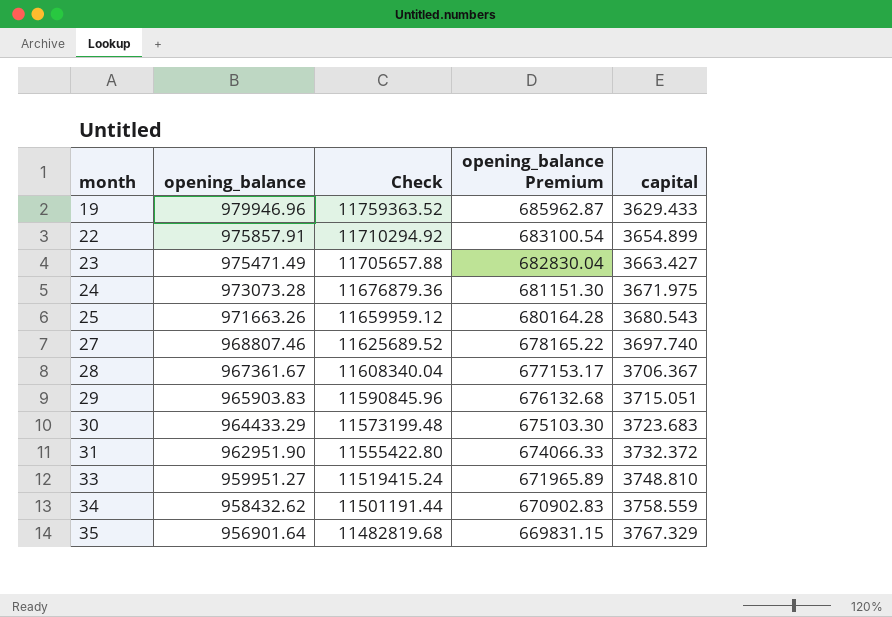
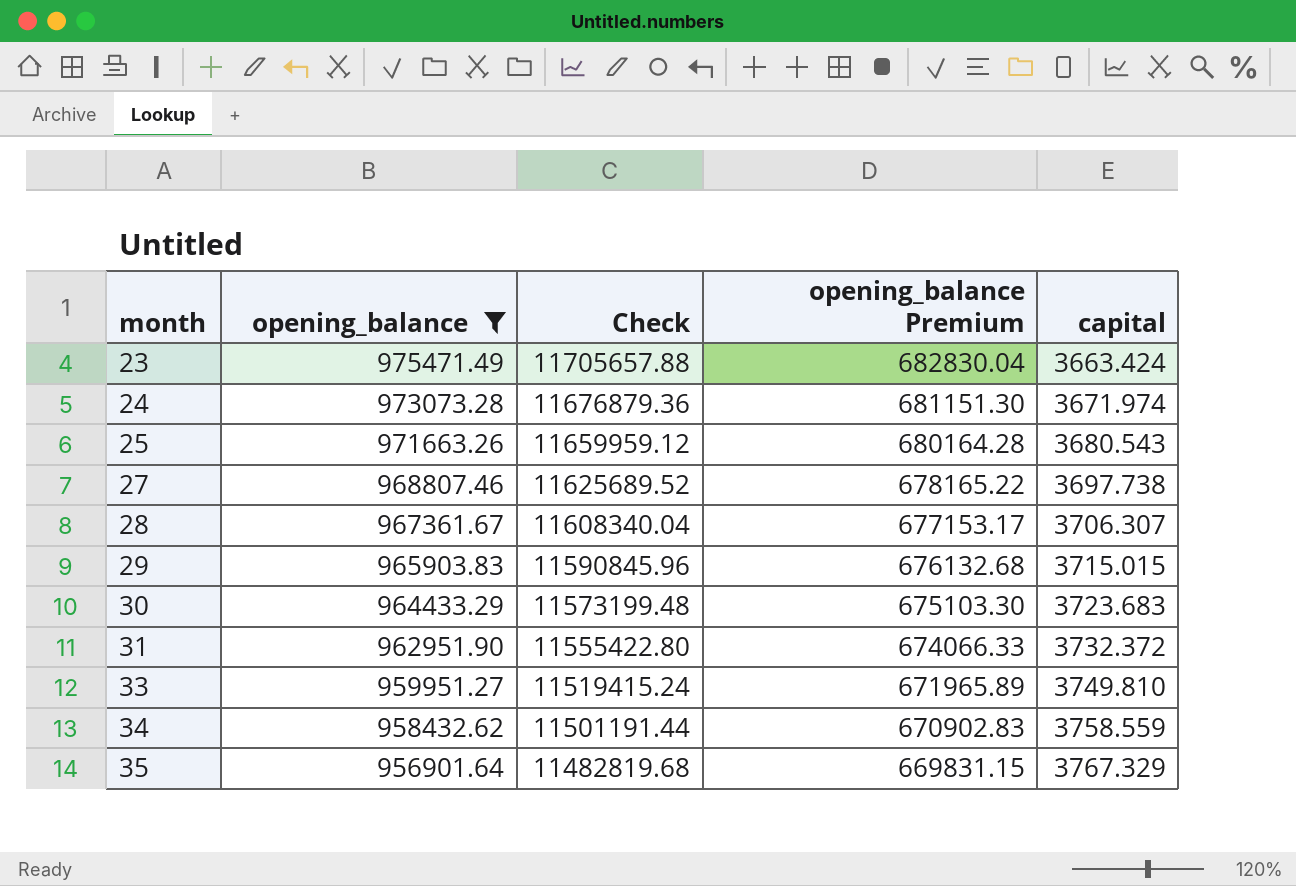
filter: none -> opening_balance <= 975471.49
23 | capital: 3663.427 -> 3663.424
24 | capital: 3671.975 -> 3671.974
27 | capital: 3697.740 -> 3697.738
28 | capital: 3706.367 -> 3706.307
29 | capital: 3715.051 -> 3715.015
33 | capital: 3748.810 -> 3749.810

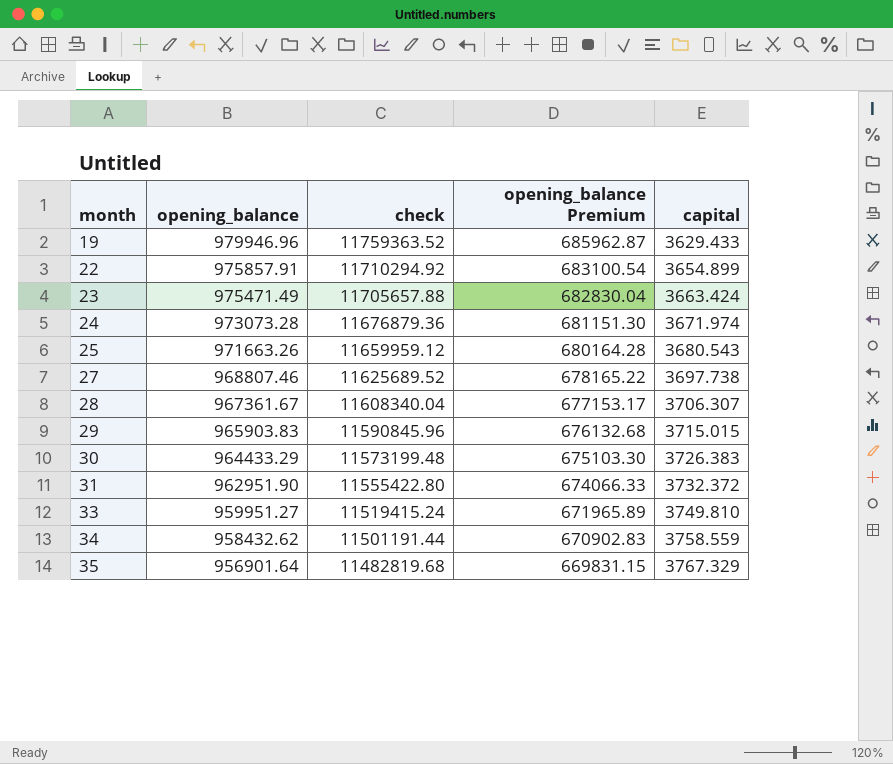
filter: opening_balance <= 975471.49 -> none
column name: Check -> check
30 | capital: 3723.683 -> 3726.383

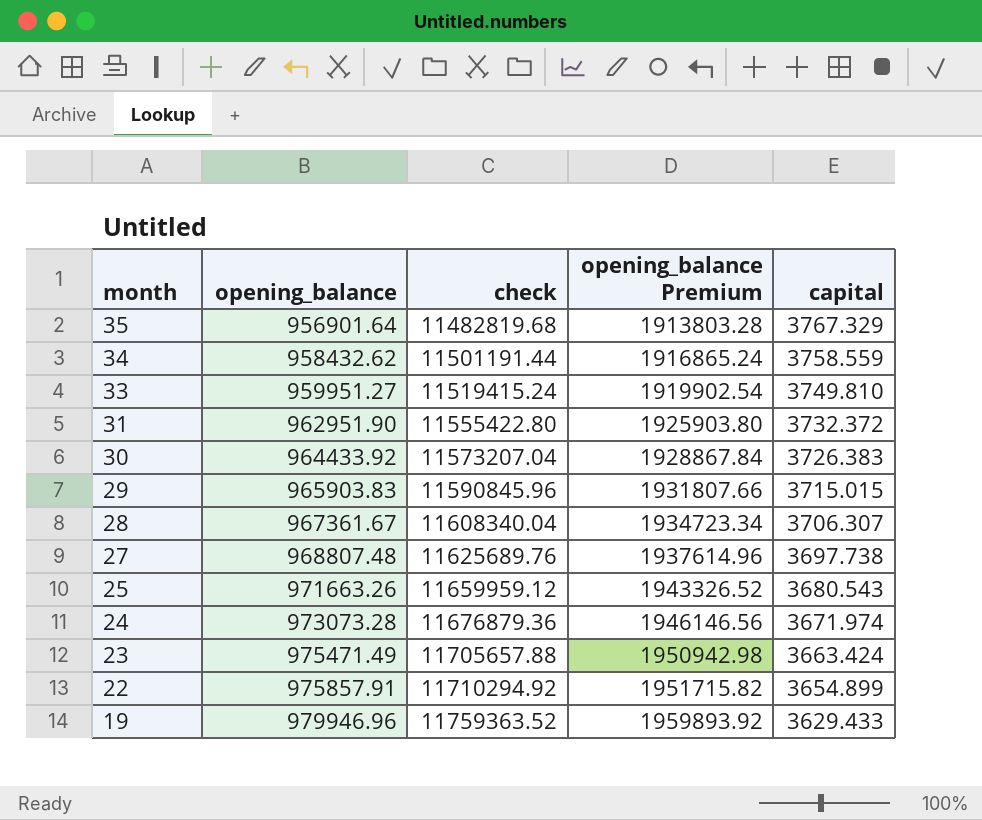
row order: month ascending -> month descending
column opening_balance Premium | formula: [opening_balance] * 0.7 -> [opening_balance] * 2
30 | opening_balance: 964433.29 -> 964433.92
30 | check: 11573199.48 -> 11573207.04
27 | opening_balance: 968807.46 -> 968807.48
27 | check: 11625689.52 -> 11625689.76

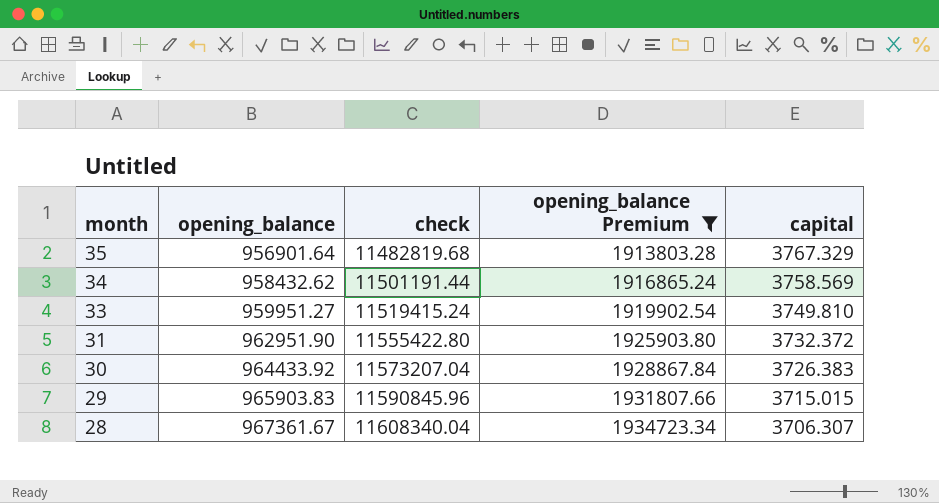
filter: none -> opening_balance Premium <= 1934723.34
34 | capital: 3758.559 -> 3758.569

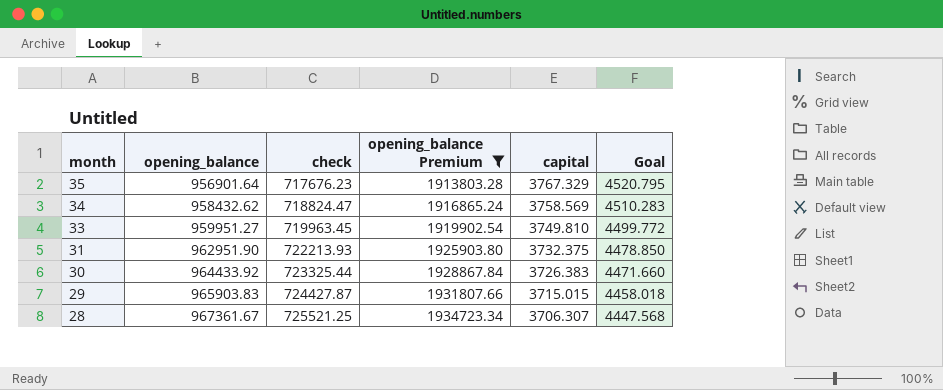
column check | formula: [opening_balance] * 12 -> [opening_balance] * 0.75
column Goal | formula: none -> [capital] * 1.2
31 | capital: 3732.372 -> 3732.375

